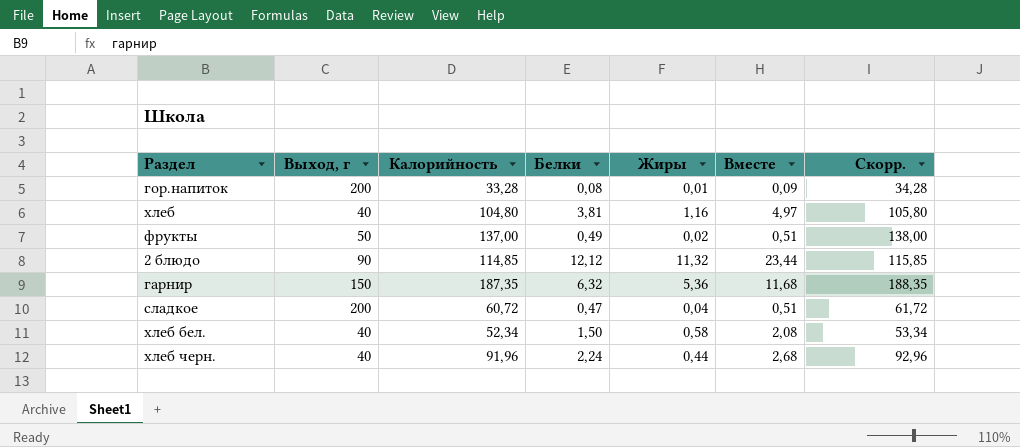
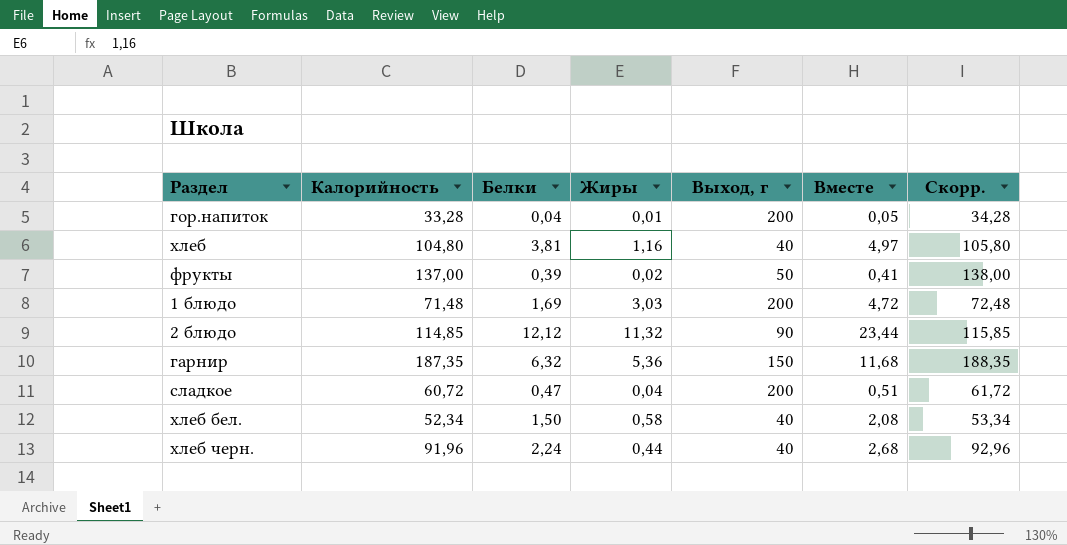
column Выход, г | position: 2 -> 5
гор.напиток | Белки: 0,08 -> 0,04
гор.напиток | Вместе: 0,09 -> 0,05
фрукты | Белки: 0,49 -> 0,39
фрукты | Вместе: 0,51 -> 0,41
row 1 блюдо: none -> 71,48 | 1,69 | 3,03 | 200 | 4,72 | 72,48

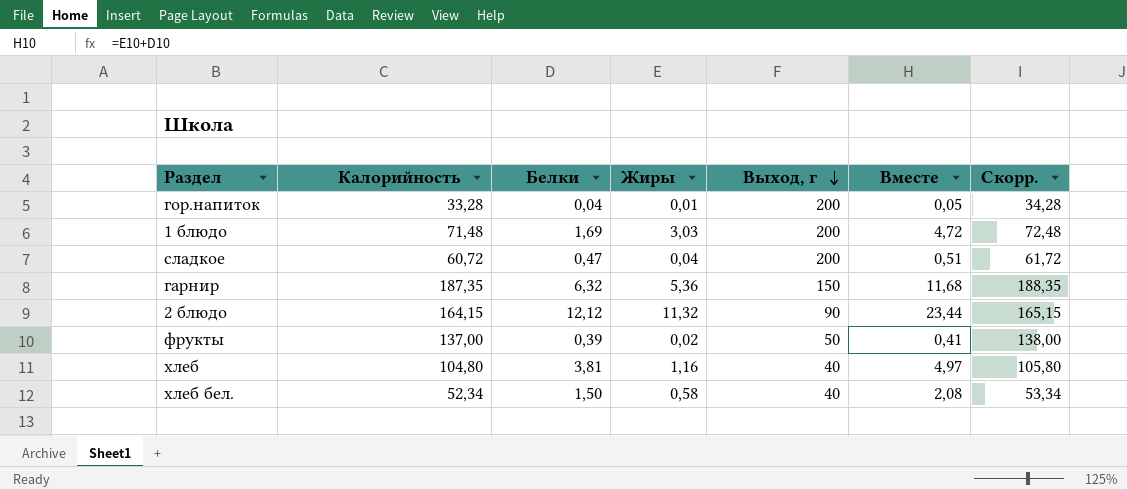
row order: none -> Выход, г descending
row хлеб черн.: 91,96 | 2,24 | 0,44 | 40 | 2,68 | 92,96 -> none
2 блюдо | Калорийность: 114,85 -> 164,15
2 блюдо | Скорр.: 115,85 -> 165,15

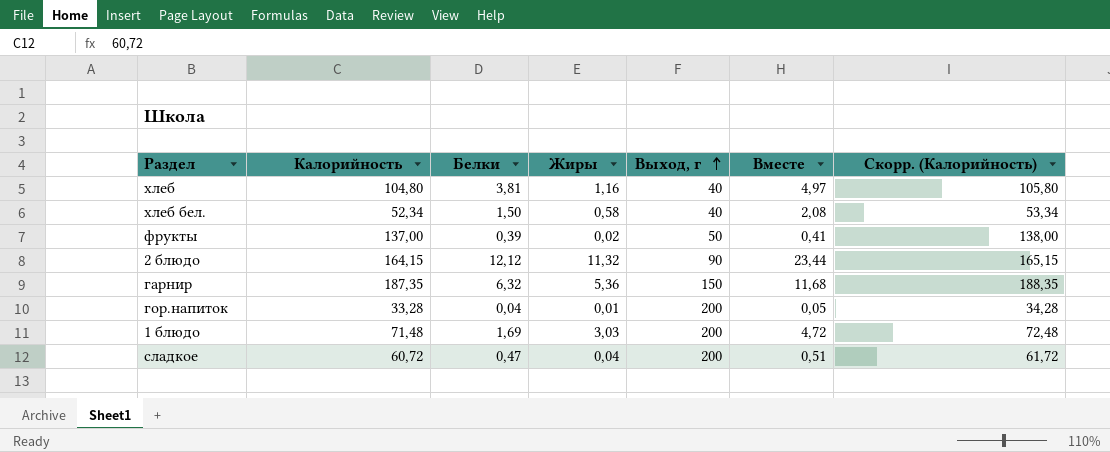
row order: Выход, г descending -> Выход, г ascending
column name: Скорр. -> Скорр. (Калорийность)

